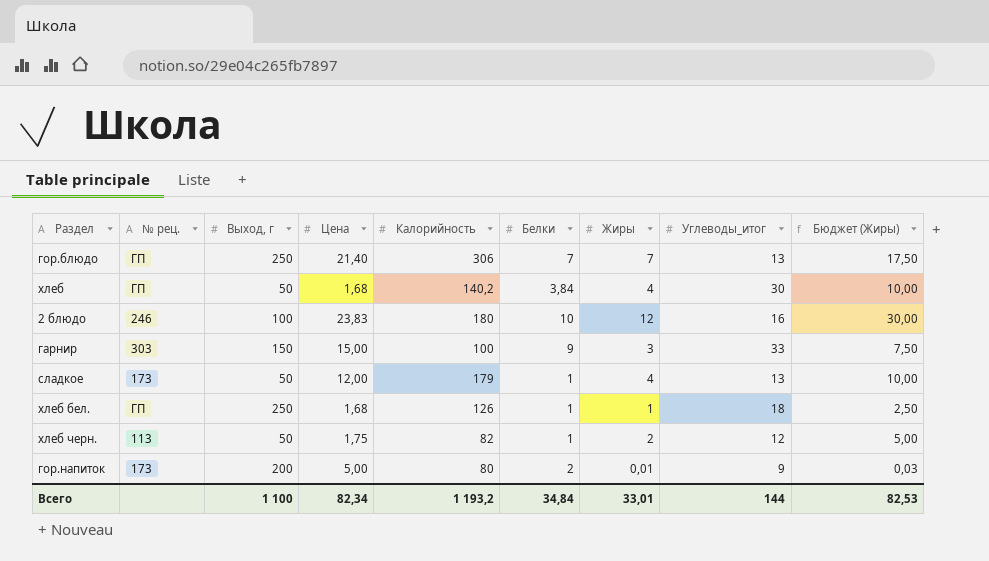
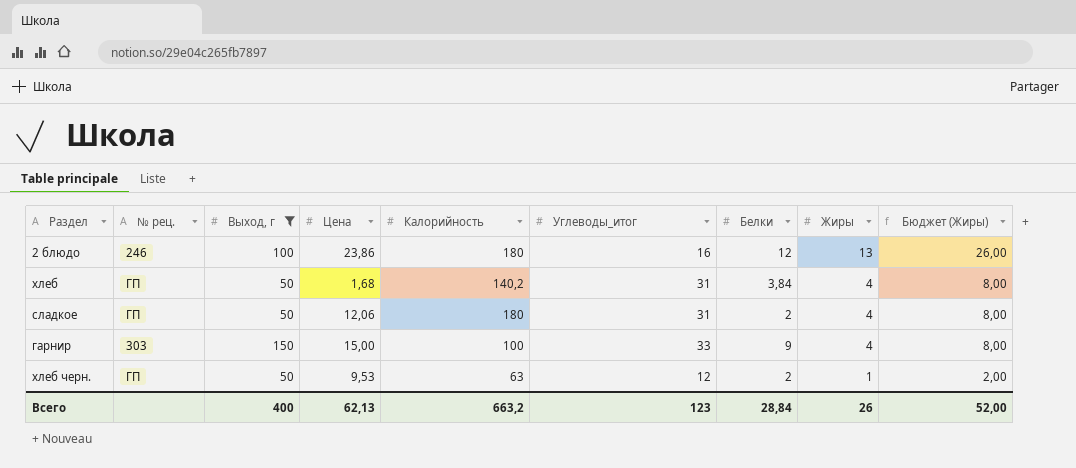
filter: none -> Выход, г <= 150
row order: none -> Жиры descending
column Углеводы_итог | position: 8 -> 6
column Бюджет (Жиры) | formula: [Жиры] * 2,5 -> [Жиры] * 2
2 блюдо | Цена: 23,83 -> 23,86
2 блюдо | Белки: 10 -> 12
2 блюдо | Жиры: 12 -> 13
хлеб | Углеводы_итог: 30 -> 31
сладкое | № рец.: 173 -> ГП
сладкое | Цена: 12,00 -> 12,06
сладкое | Калорийность: 179 -> 180
сладкое | Углеводы_итог: 13 -> 31
сладкое | Белки: 1 -> 2
гарнир | Жиры: 3 -> 4
хлеб черн. | № рец.: 113 -> ГП
хлеб черн. | Цена: 1,75 -> 9,53
хлеб черн. | Калорийность: 82 -> 63
хлеб черн. | Белки: 1 -> 2
хлеб черн. | Жиры: 2 -> 1
Всего | Выход, г: 1 100 -> 400
Всего | Цена: 82,34 -> 62,13
Всего | Калорийность: 1 193,2 -> 663,2
Всего | Углеводы_итог: 144 -> 123
Всего | Белки: 34,84 -> 28,84
Всего | Жиры: 33,01 -> 26
Всего | Бюджет (Жиры): 82,53 -> 52,00

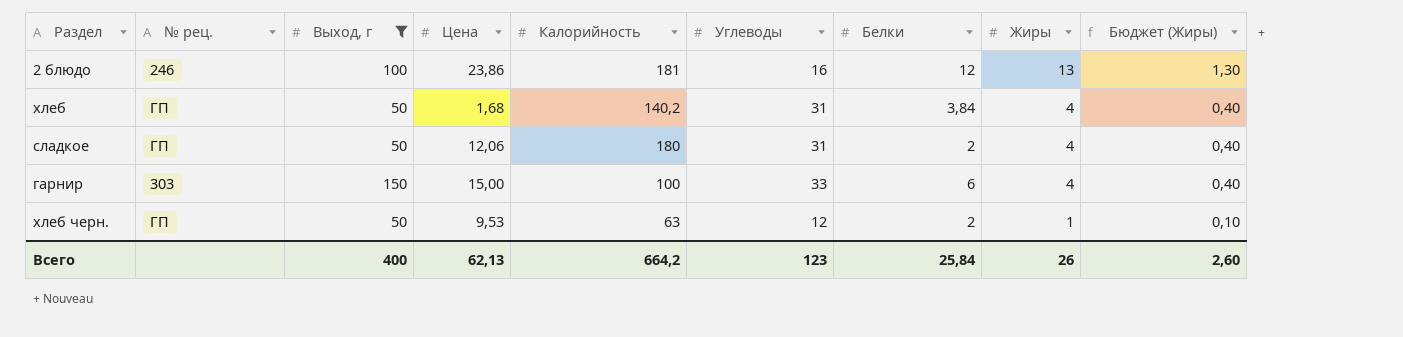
column name: Углеводы_итог -> Углеводы
column Бюджет (Жиры) | formula: [Жиры] * 2 -> [Жиры] * 0,1
2 блюдо | Калорийность: 180 -> 181
гарнир | Белки: 9 -> 6
Всего | Калорийность: 663,2 -> 664,2
Всего | Белки: 28,84 -> 25,84
Всего | Бюджет (Жиры): 52,00 -> 2,60

